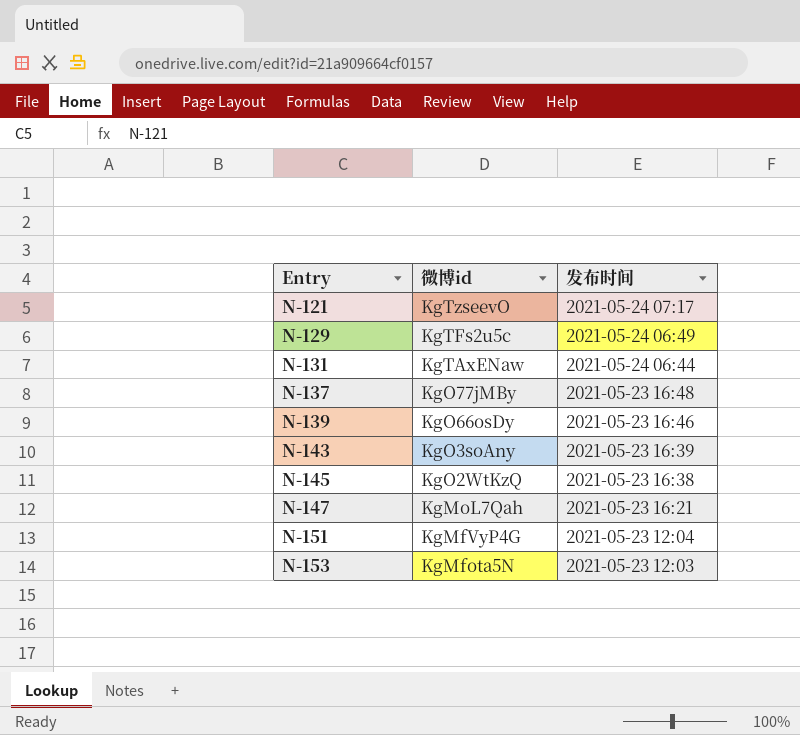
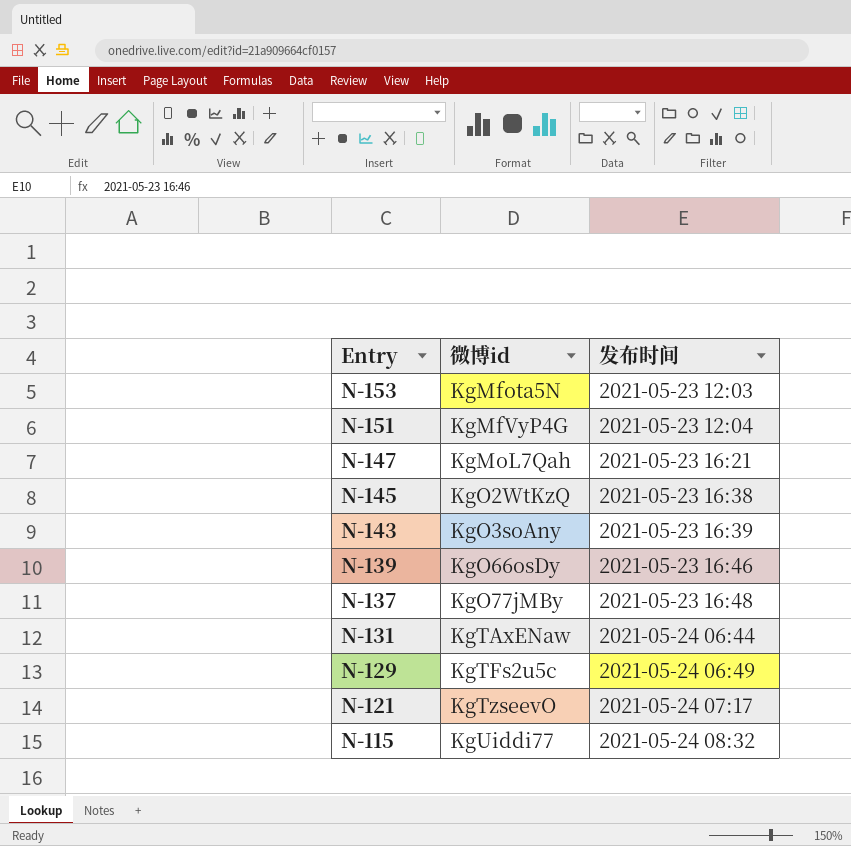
row order: Entry ascending -> Entry descending
row N-115: none -> KgUiddi77 | 2021-05-24 08:32

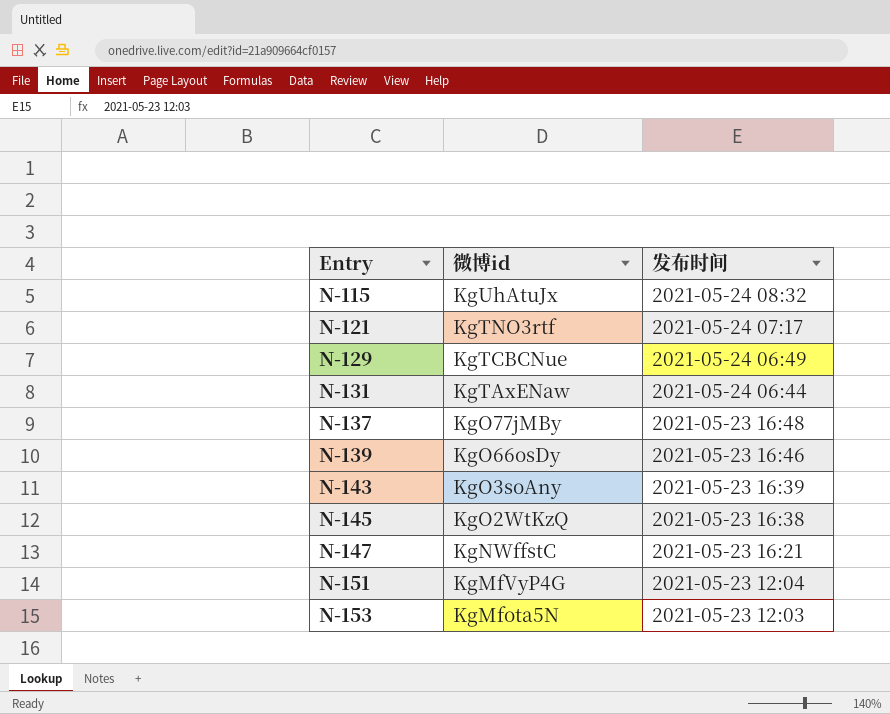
row order: Entry descending -> Entry ascending
N-115 | 微博id: KgUiddi77 -> KgUhAtuJx
N-121 | 微博id: KgTzseevO -> KgTNO3rtf
N-129 | 微博id: KgTFs2u5c -> KgTCBCNue
N-147 | 微博id: KgMoL7Qah -> KgNWffstC

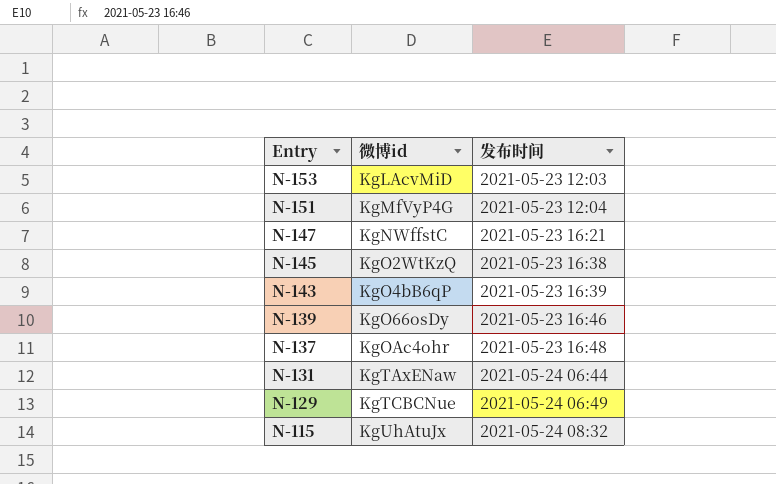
row order: Entry ascending -> Entry descending
row N-121: KgTNO3rtf | 2021-05-24 07:17 -> none
N-153 | 微博id: KgMfota5N -> KgLAcvMiD
N-143 | 微博id: KgO3soAny -> KgO4bB6qP
N-137 | 微博id: KgO77jMBy -> KgOAc4ohr

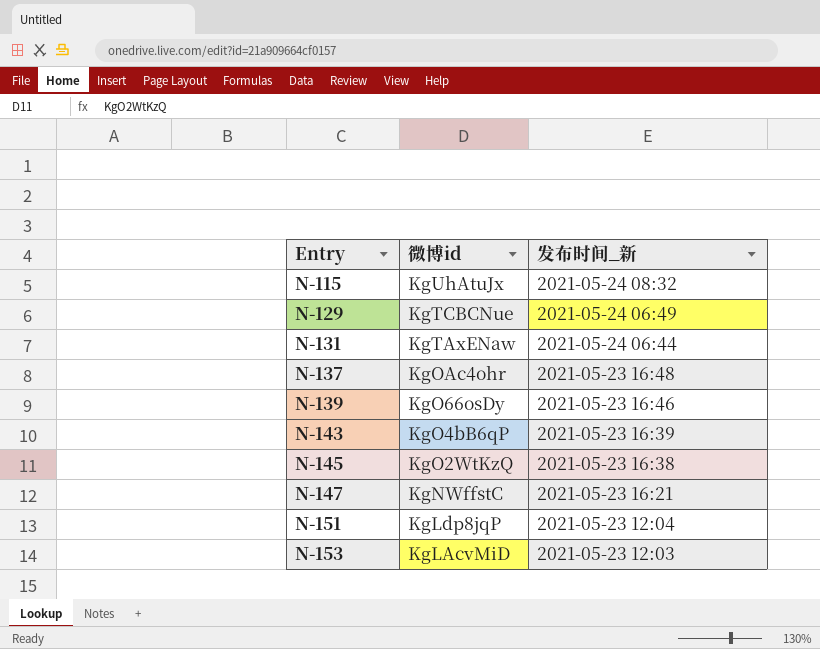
row order: Entry descending -> Entry ascending
column name: 发布时间 -> 发布时间_新
N-151 | 微博id: KgMfVyP4G -> KgLdp8jqP

